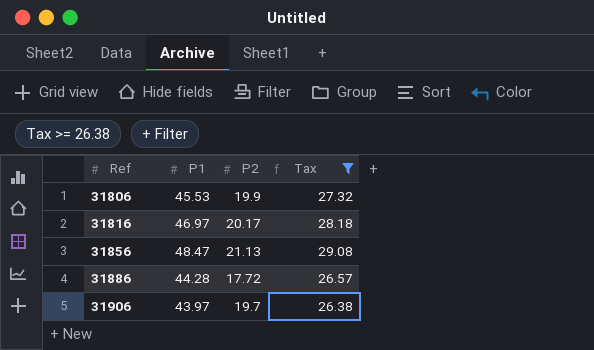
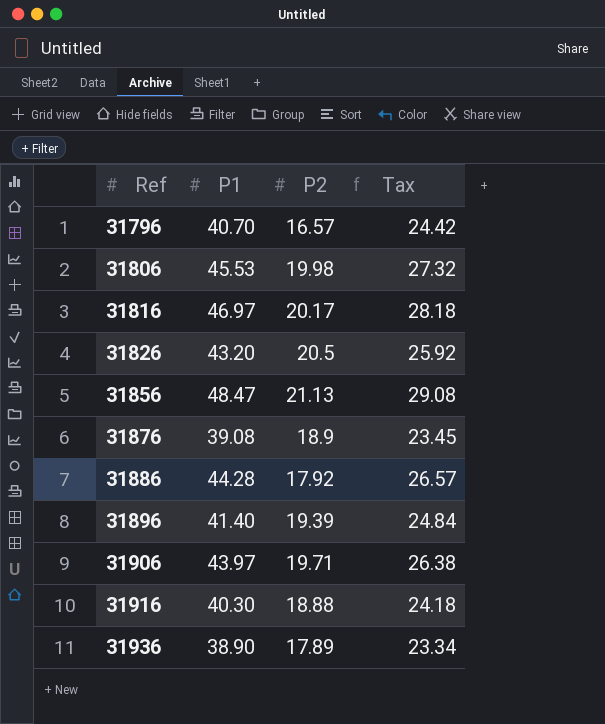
filter: Tax >= 26.38 -> none
31806 | P2: 19.9 -> 19.98
31886 | P2: 17.72 -> 17.92
31906 | P2: 19.7 -> 19.71

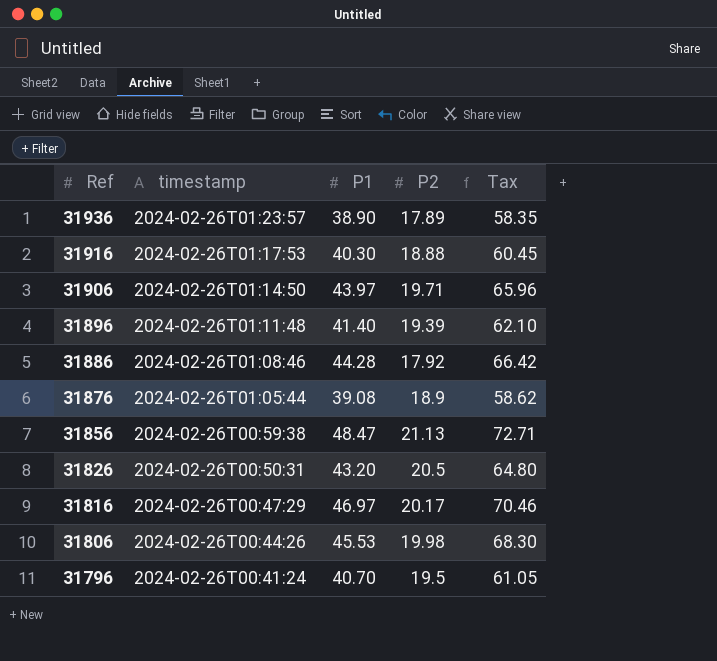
row order: Ref ascending -> Ref descending
column timestamp | position: none -> 2
column Tax | formula: [P1] * 0.6 -> [P1] * 1.5
31796 | P2: 16.57 -> 19.5

